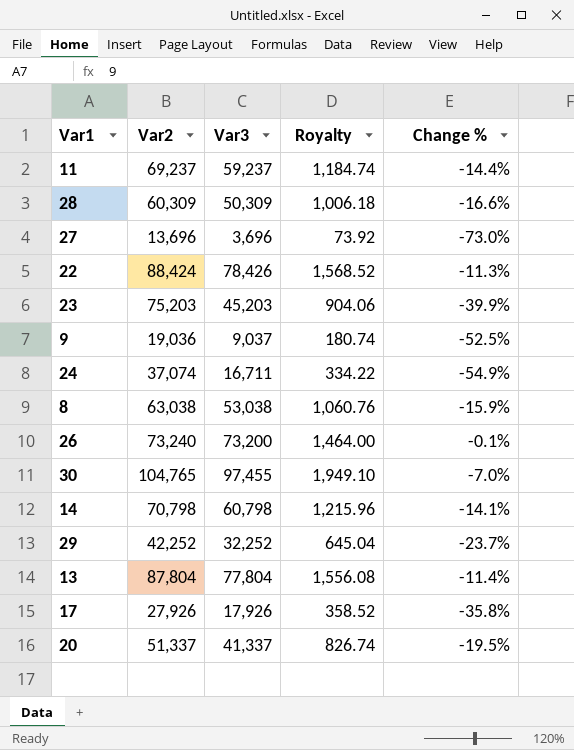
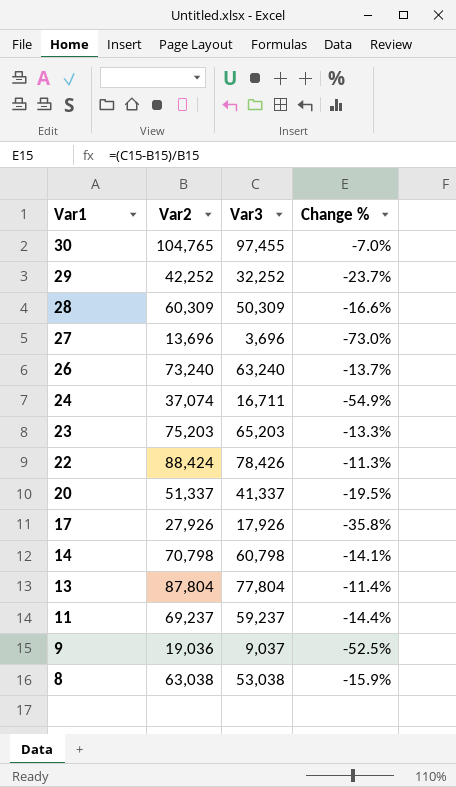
row order: none -> Var1 descending
column Royalty | formula: [Var3] * 0.02 -> none
26 | Var3: 73,200 -> 63,240
26 | Change %: -0.1% -> -13.7%
23 | Var3: 45,203 -> 65,203
23 | Change %: -39.9% -> -13.3%

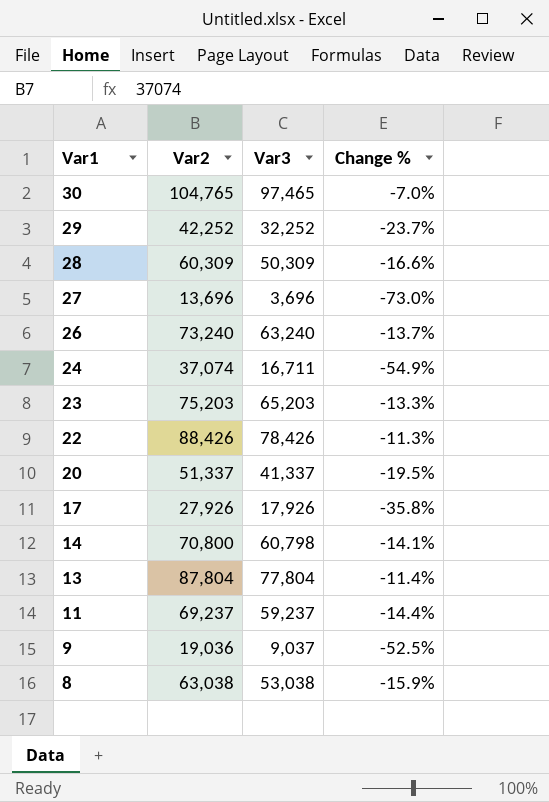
30 | Var3: 97,455 -> 97,465
22 | Var2: 88,424 -> 88,426
14 | Var2: 70,798 -> 70,800

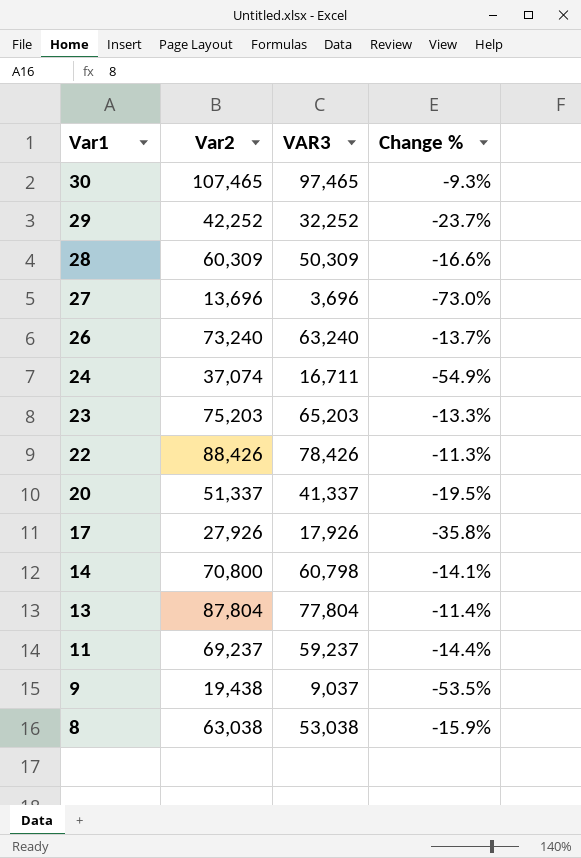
column name: Var3 -> VAR3
30 | Var2: 104,765 -> 107,465
30 | Change %: -7.0% -> -9.3%
9 | Var2: 19,036 -> 19,438
9 | Change %: -52.5% -> -53.5%

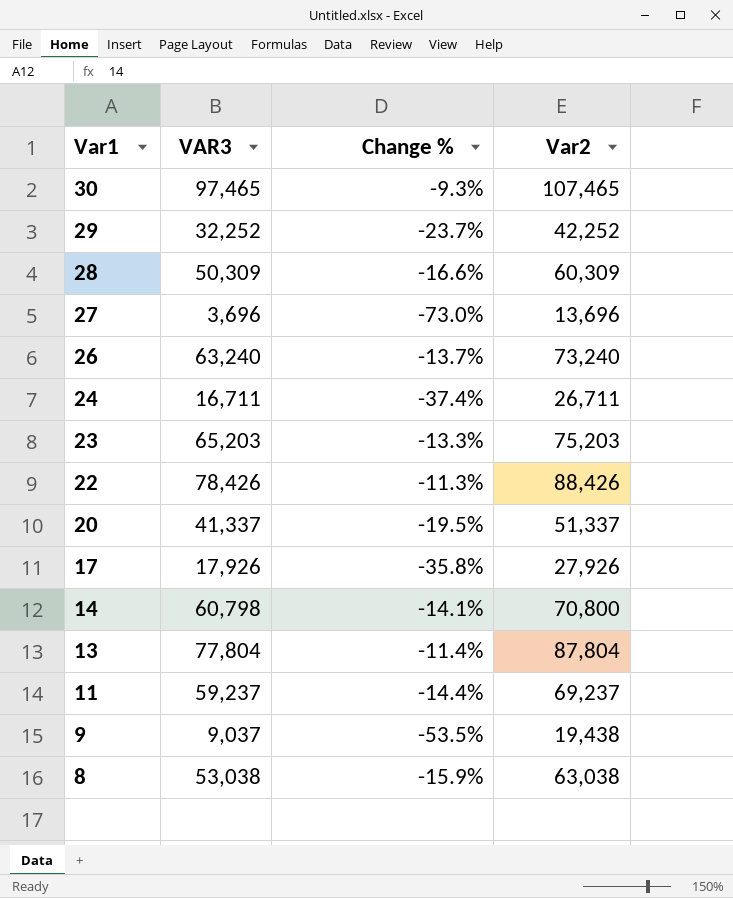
column Var2 | position: 2 -> 4
24 | Change %: -54.9% -> -37.4%
24 | Var2: 37,074 -> 26,711

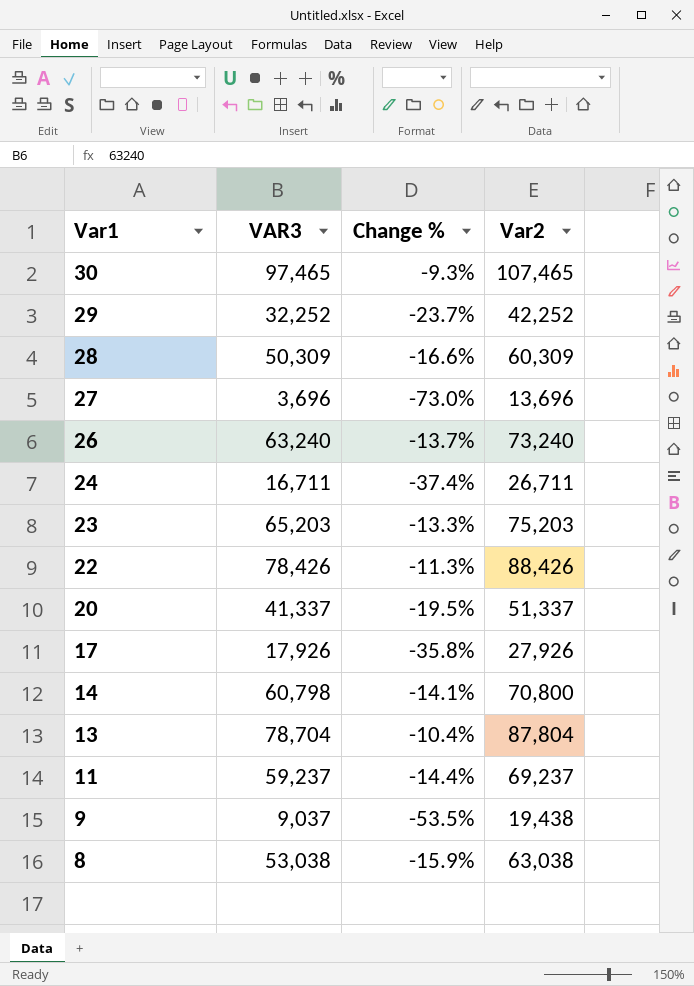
13 | VAR3: 77,804 -> 78,704
13 | Change %: -11.4% -> -10.4%

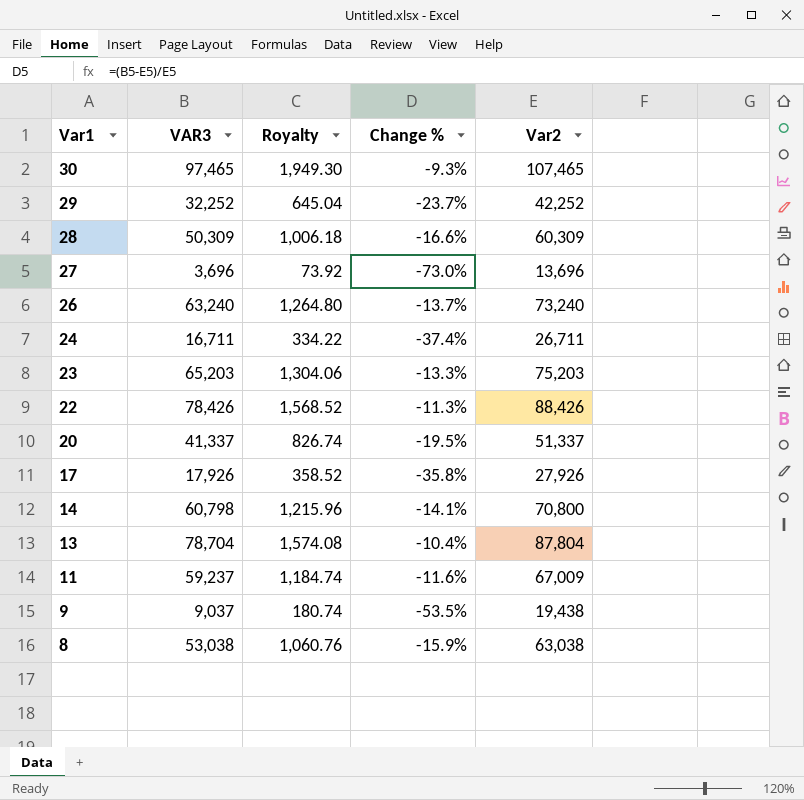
column Royalty | formula: none -> [VAR3] * 0.02
11 | Change %: -14.4% -> -11.6%
11 | Var2: 69,237 -> 67,009

